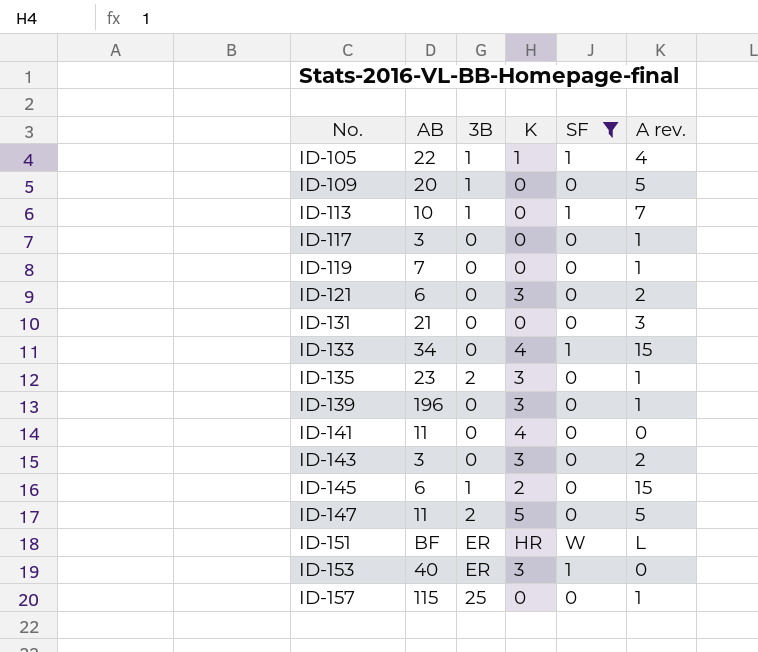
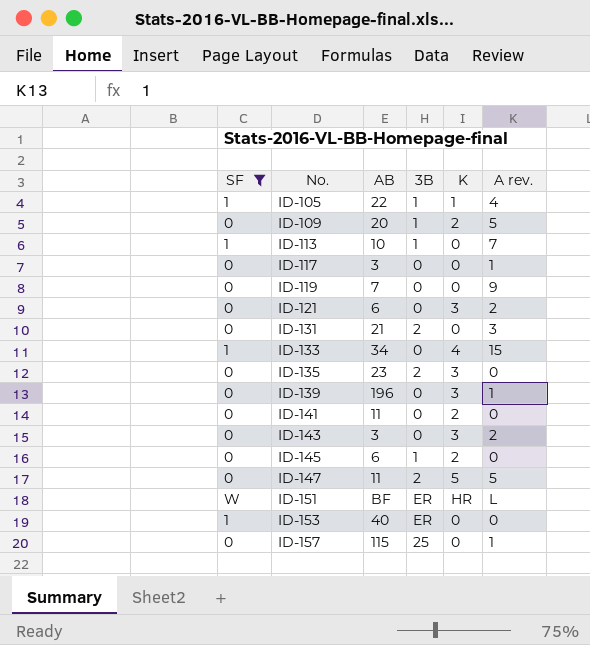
column SF | position: 5 -> 1
ID-109 | K: 0 -> 2
ID-119 | A rev.: 1 -> 9
ID-131 | 3B: 0 -> 2
ID-135 | A rev.: 1 -> 0
ID-141 | K: 4 -> 2
ID-145 | A rev.: 15 -> 0
ID-153 | K: 3 -> 0

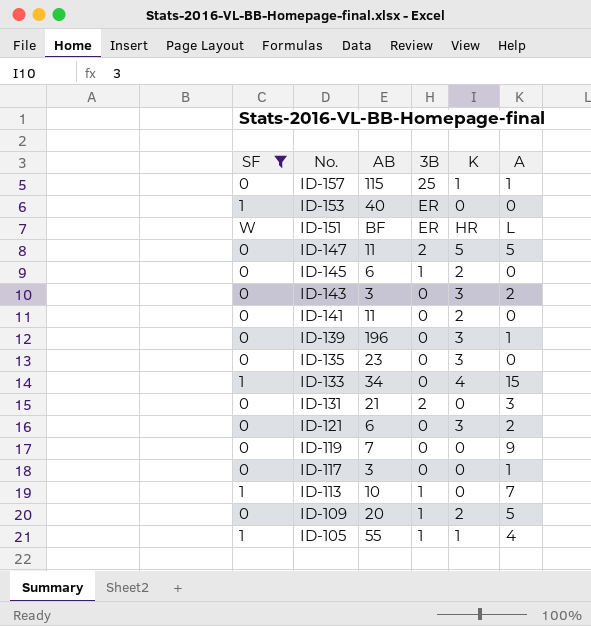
row order: No. ascending -> No. descending
column name: A rev. -> A
ID-157 | K: 0 -> 1
ID-135 | 3B: 2 -> 0
ID-105 | AB: 22 -> 55

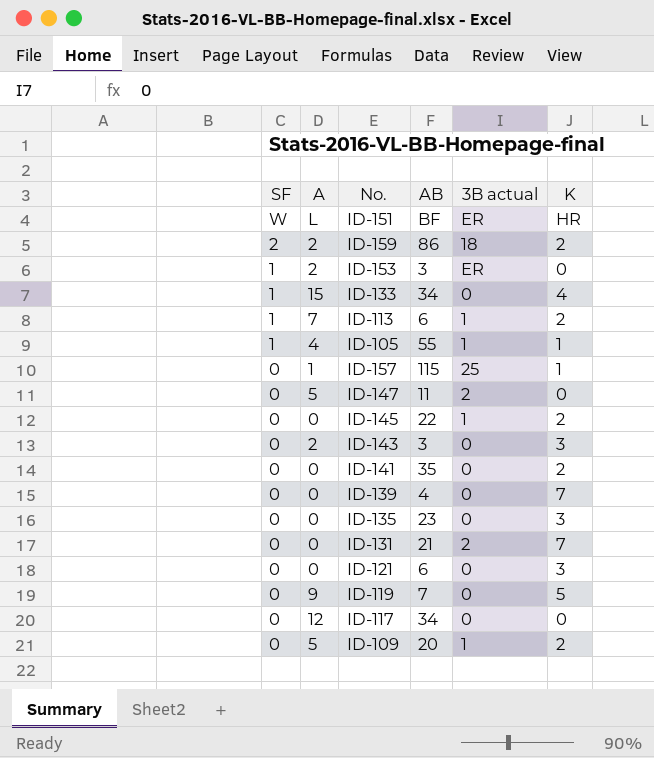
filter: SF != 2 -> none
row order: No. descending -> SF descending
column A | position: 6 -> 2
column name: 3B -> 3B actual
ID-153 | A: 0 -> 2
ID-153 | AB: 40 -> 3
ID-113 | AB: 10 -> 6
ID-113 | K: 0 -> 2
ID-147 | K: 5 -> 0
ID-145 | AB: 6 -> 22
ID-141 | AB: 11 -> 35
ID-139 | A: 1 -> 0
ID-139 | AB: 196 -> 4
ID-139 | K: 3 -> 7
ID-131 | A: 3 -> 0
ID-131 | K: 0 -> 7
ID-121 | A: 2 -> 0
ID-119 | K: 0 -> 5
ID-117 | A: 1 -> 12
ID-117 | AB: 3 -> 34

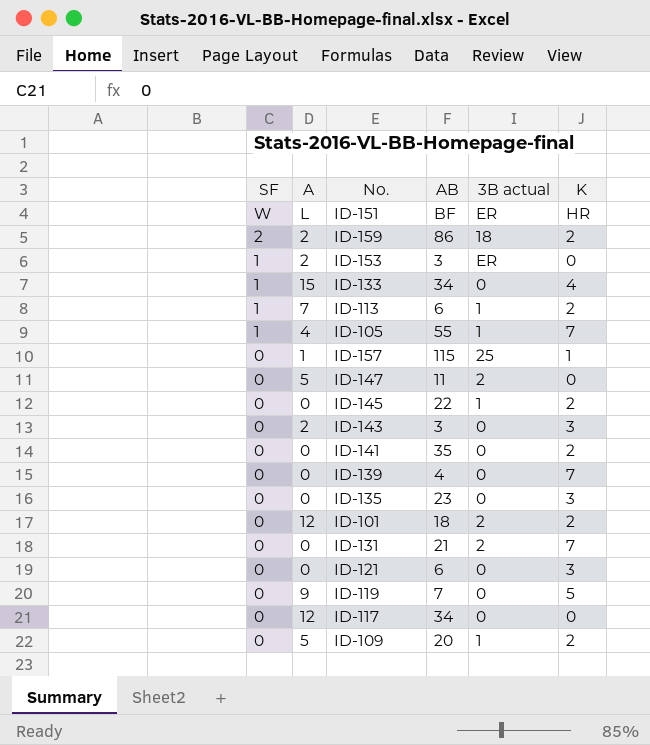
ID-105 | K: 1 -> 7
row ID-101: none -> 0 | 12 | 18 | 2 | 2

